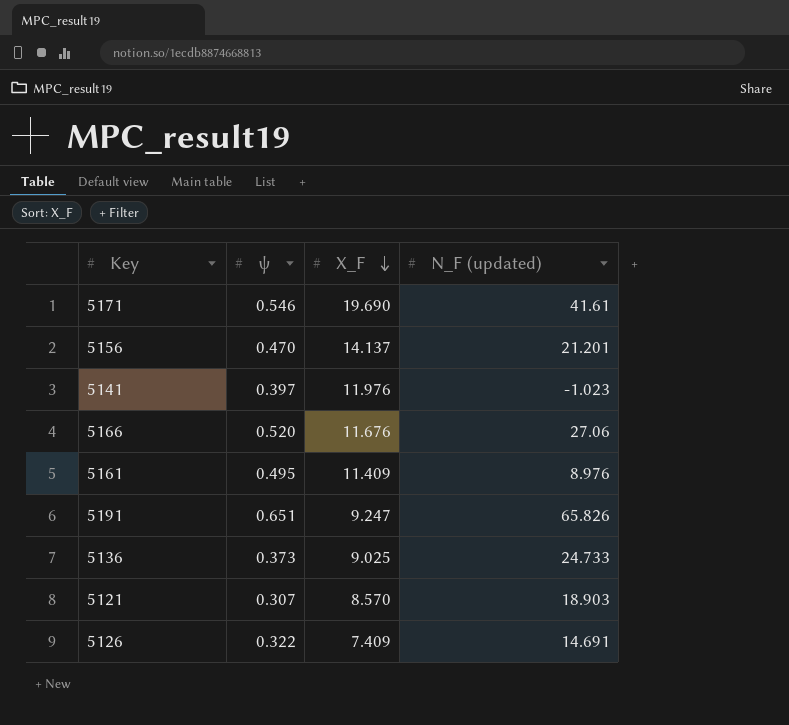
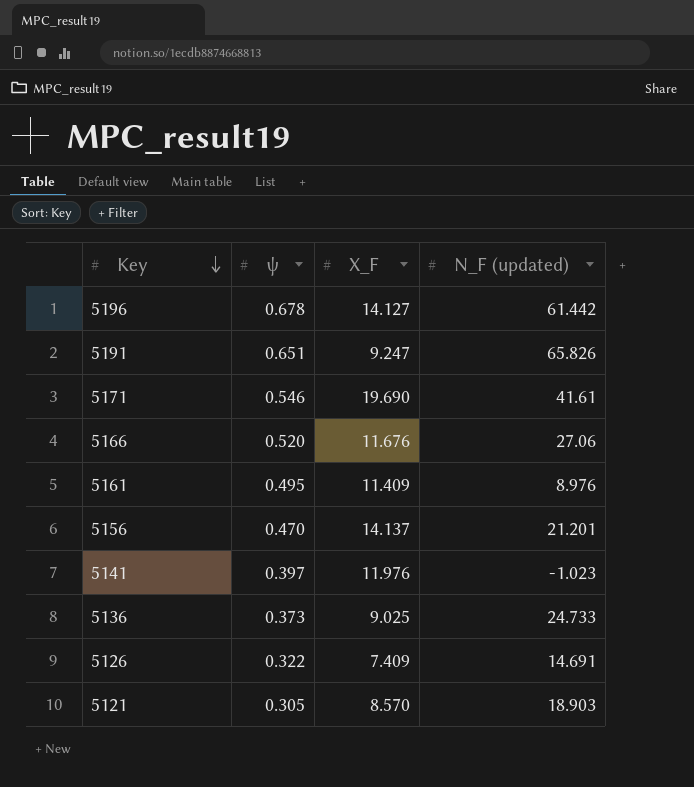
row order: X_F descending -> Key descending
row 5196: none -> 0.678 | 14.127 | 61.442
5121 | ψ: 0.307 -> 0.305

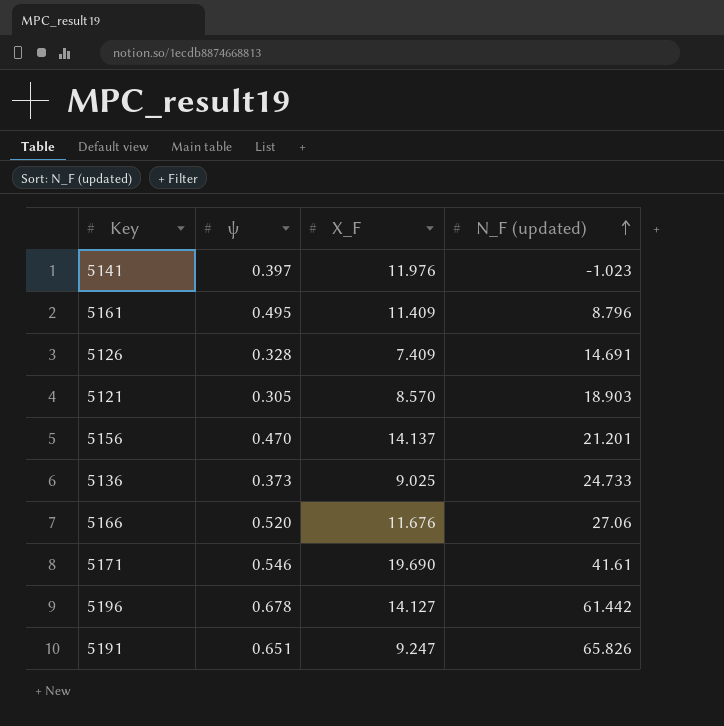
row order: Key descending -> N_F (updated) ascending
5161 | N_F (updated): 8.976 -> 8.796
5126 | ψ: 0.322 -> 0.328

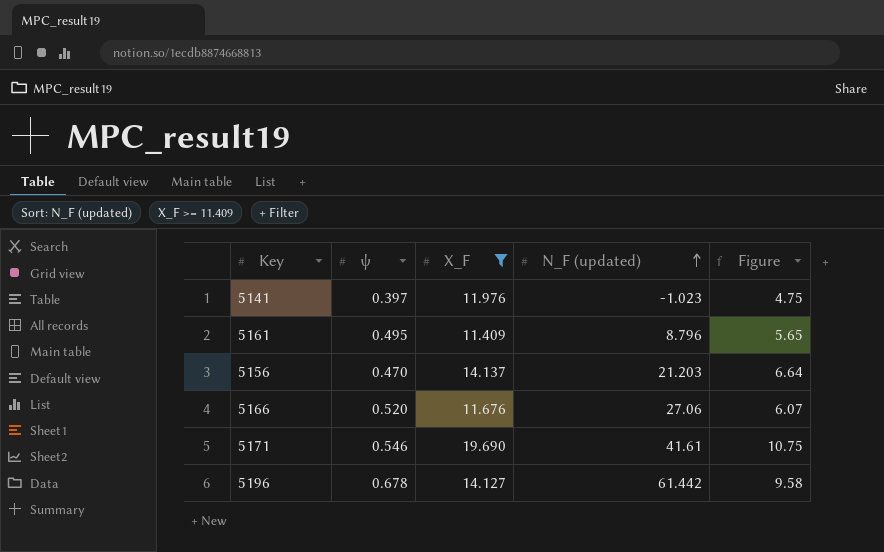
filter: none -> X_F >= 11.409
column Figure | formula: none -> [ψ] * [X_F]
5156 | N_F (updated): 21.201 -> 21.203

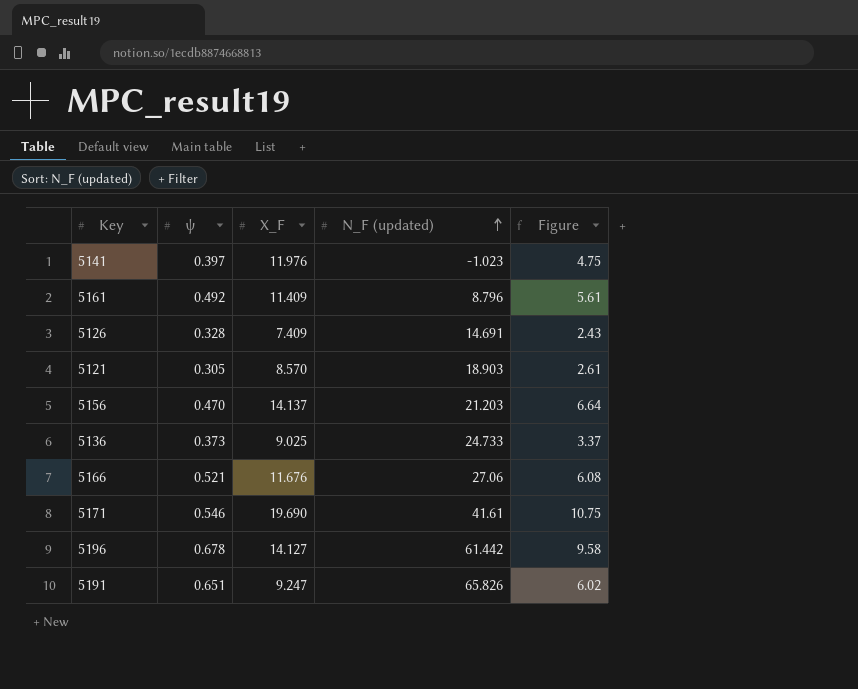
filter: X_F >= 11.409 -> none
5161 | ψ: 0.495 -> 0.492
5161 | Figure: 5.65 -> 5.61
5166 | ψ: 0.520 -> 0.521
5166 | Figure: 6.07 -> 6.08

